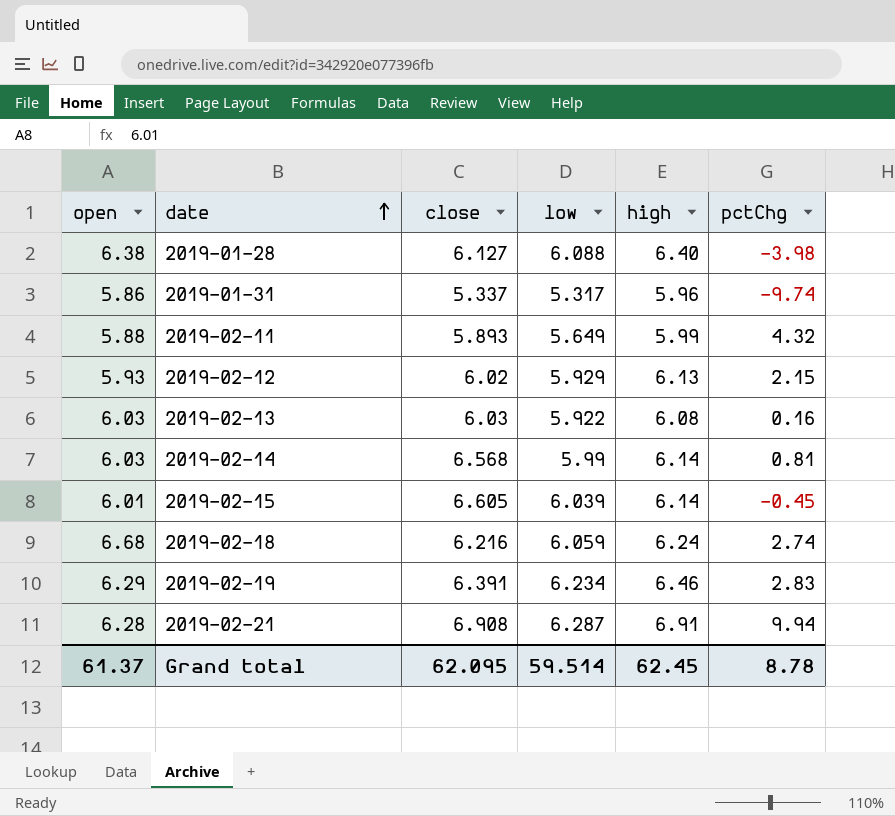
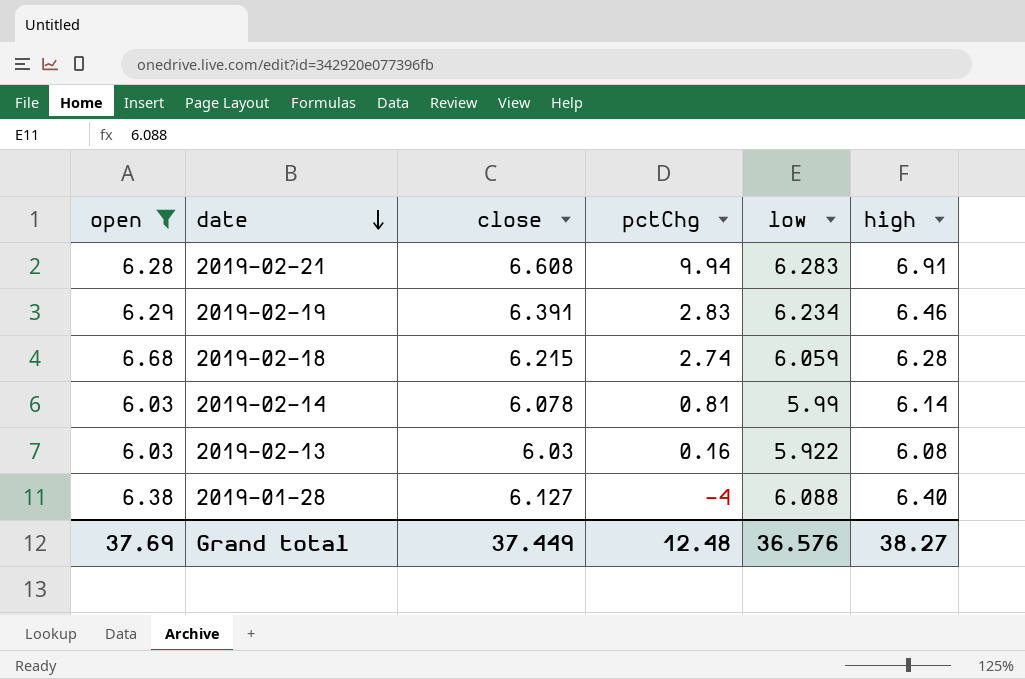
filter: none -> open >= 6.03
row order: date ascending -> date descending
column pctChg | position: 6 -> 4
2019-02-21 | close: 6.908 -> 6.608
2019-02-21 | low: 6.287 -> 6.283
2019-02-18 | close: 6.216 -> 6.215
2019-02-18 | high: 6.24 -> 6.28
2019-02-14 | close: 6.568 -> 6.078
2019-01-28 | pctChg: -3.98 -> -4
Grand total | open: 61.37 -> 37.69
Grand total | close: 62.095 -> 37.449
Grand total | pctChg: 8.78 -> 12.48
Grand total | low: 59.514 -> 36.576
Grand total | high: 62.45 -> 38.27

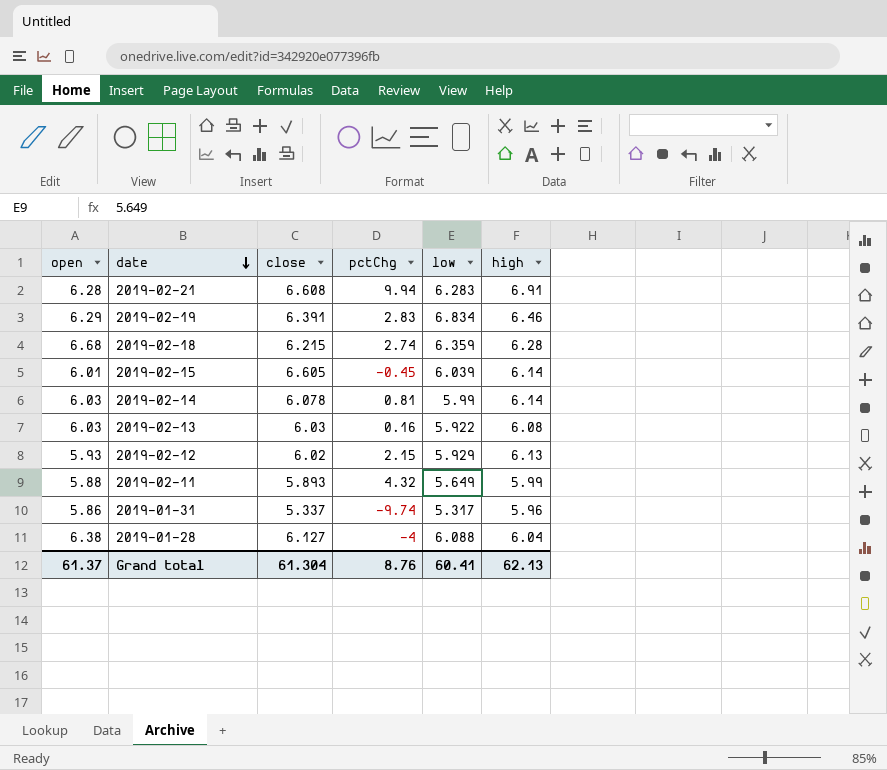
filter: open >= 6.03 -> none
2019-02-19 | low: 6.234 -> 6.834
2019-02-18 | low: 6.059 -> 6.359
2019-01-28 | high: 6.40 -> 6.04
Grand total | open: 37.69 -> 61.37
Grand total | close: 37.449 -> 61.304
Grand total | pctChg: 12.48 -> 8.76
Grand total | low: 36.576 -> 60.41
Grand total | high: 38.27 -> 62.13

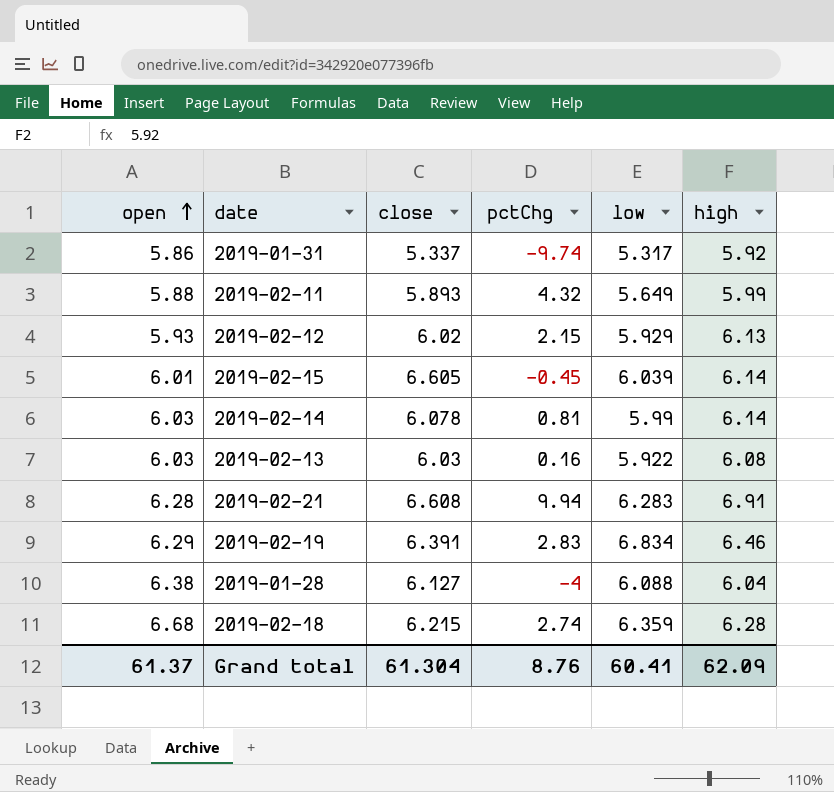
row order: date descending -> open ascending
2019-01-31 | high: 5.96 -> 5.92
Grand total | high: 62.13 -> 62.09

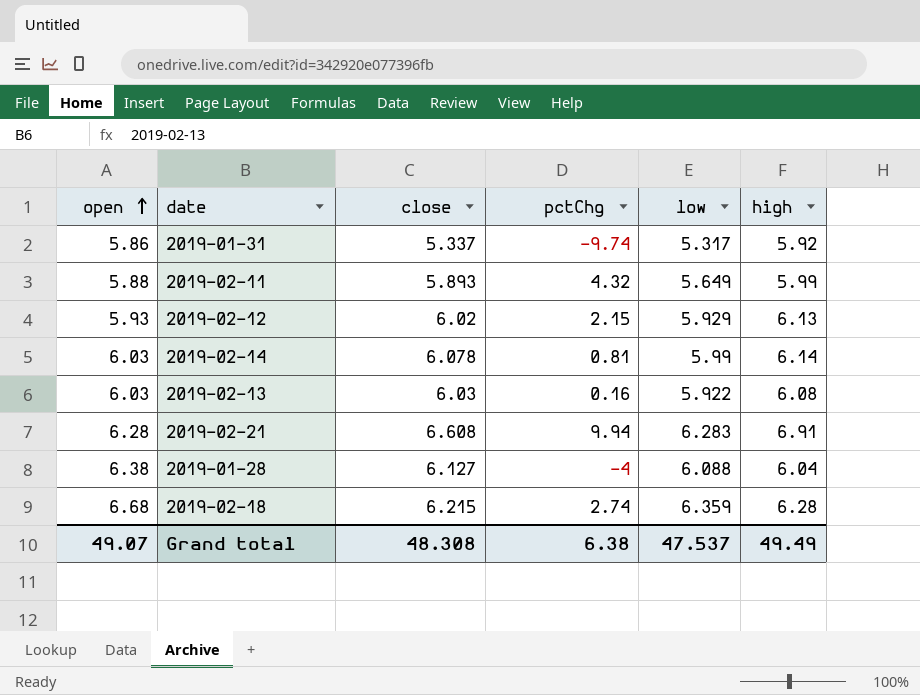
row 2019-02-15: 6.01 | 6.605 | -0.45 | 6.039 | 6.14 -> none
row 2019-02-19: 6.29 | 6.391 | 2.83 | 6.834 | 6.46 -> none
Grand total | open: 61.37 -> 49.07
Grand total | close: 61.304 -> 48.308
Grand total | pctChg: 8.76 -> 6.38
Grand total | low: 60.41 -> 47.537
Grand total | high: 62.09 -> 49.49

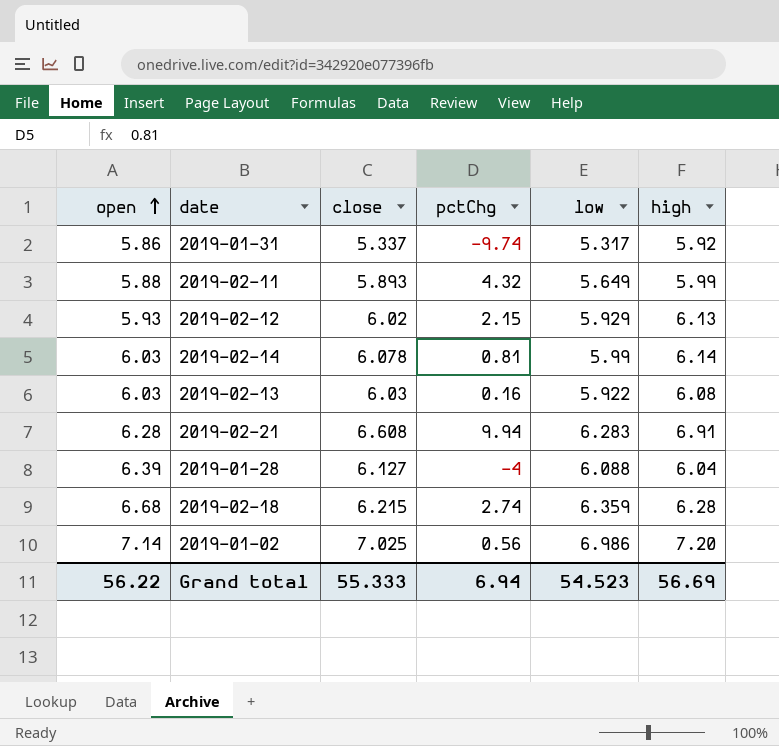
2019-01-28 | open: 6.38 -> 6.39
row 2019-01-02: none -> 7.14 | 7.025 | 0.56 | 6.986 | 7.20
Grand total | open: 49.07 -> 56.22
Grand total | close: 48.308 -> 55.333
Grand total | pctChg: 6.38 -> 6.94
Grand total | low: 47.537 -> 54.523
Grand total | high: 49.49 -> 56.69

